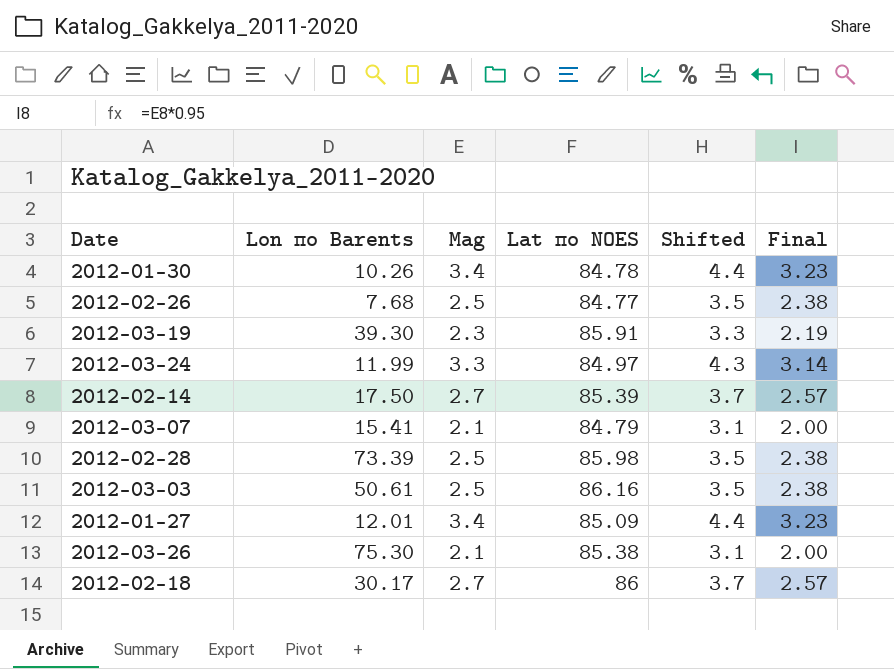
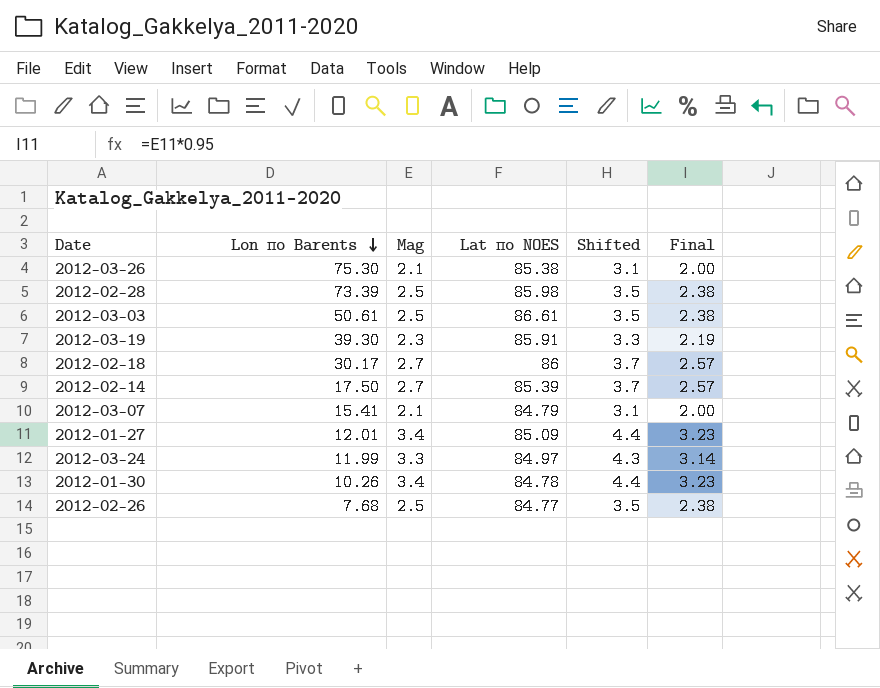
row order: none -> Lon по Barents descending
2012-03-03 | Lat по NOES: 86.16 -> 86.61

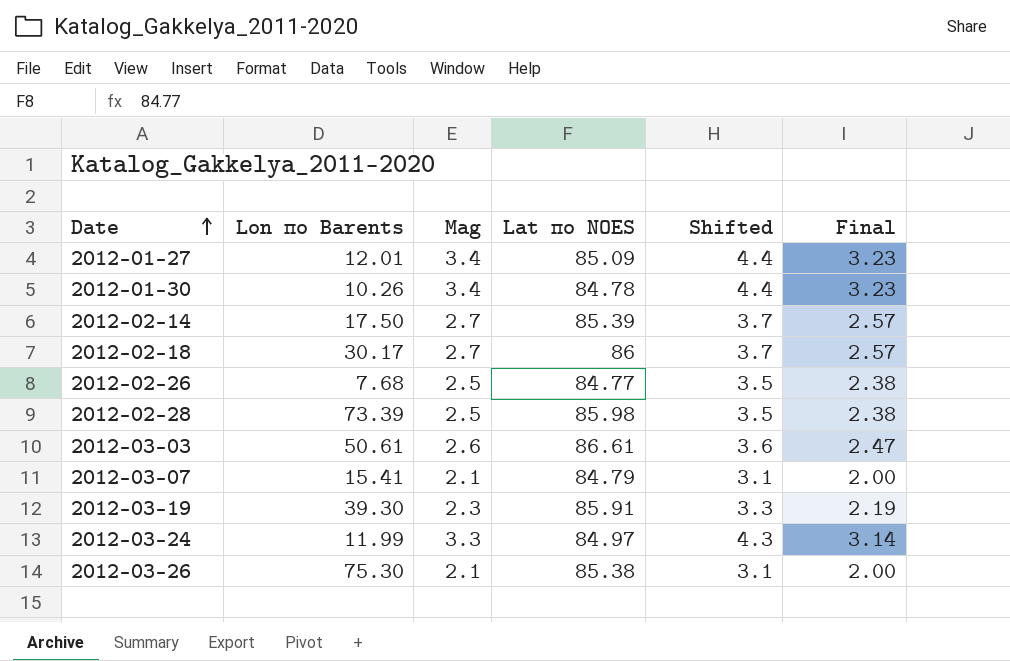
row order: Lon по Barents descending -> Date ascending
2012-03-03 | Mag: 2.5 -> 2.6
2012-03-03 | Shifted: 3.5 -> 3.6
2012-03-03 | Final: 2.38 -> 2.47

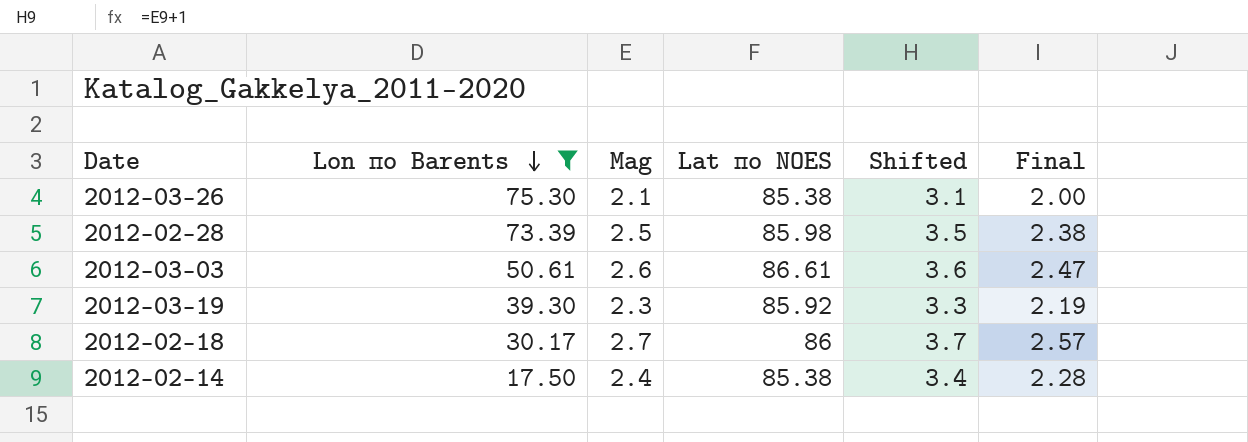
filter: none -> Lon по Barents >= 17.50
row order: Date ascending -> Lon по Barents descending
2012-03-19 | Lat по NOES: 85.91 -> 85.92
2012-02-14 | Mag: 2.7 -> 2.4
2012-02-14 | Lat по NOES: 85.39 -> 85.38
2012-02-14 | Shifted: 3.7 -> 3.4
2012-02-14 | Final: 2.57 -> 2.28

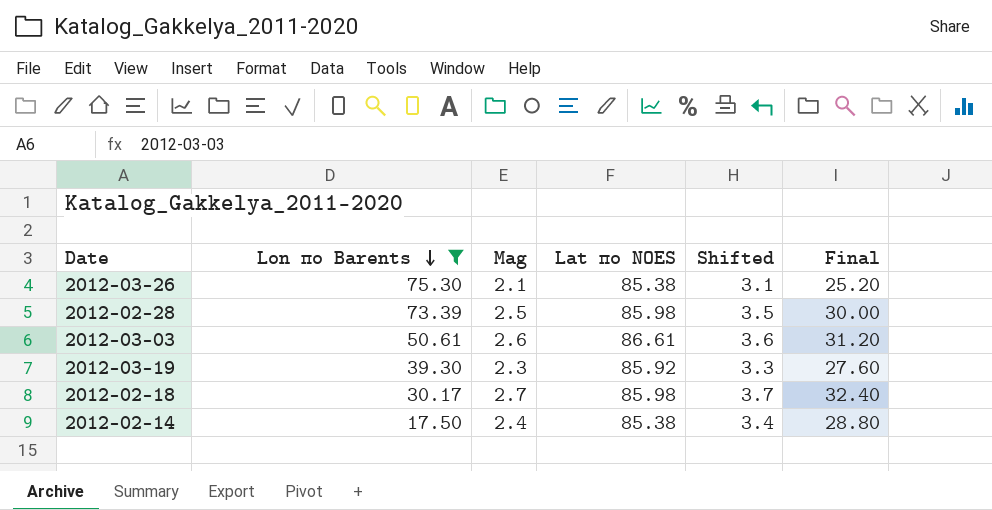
column Final | formula: [Mag] * 0.95 -> [Mag] * 12
2012-02-18 | Lat по NOES: 86 -> 85.98

